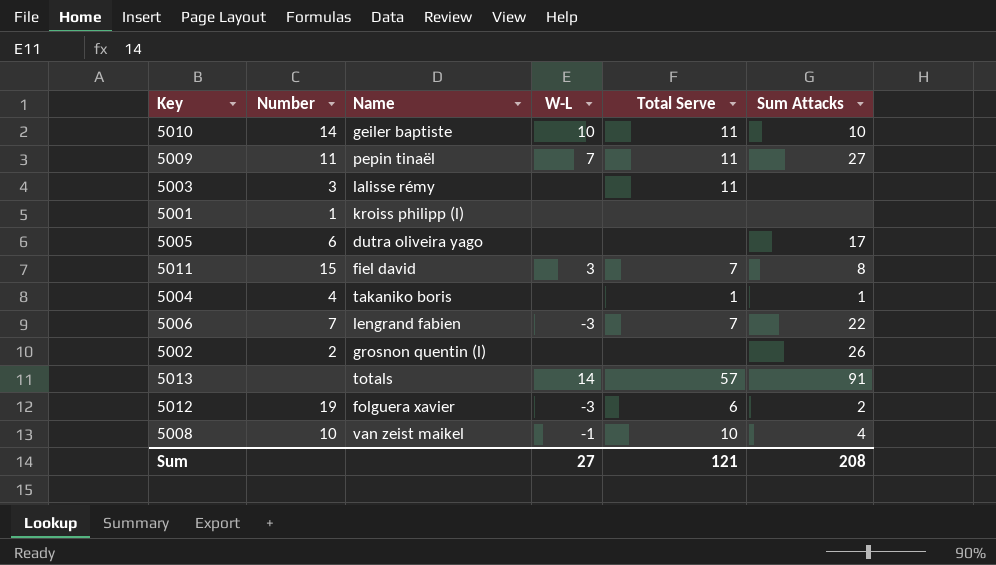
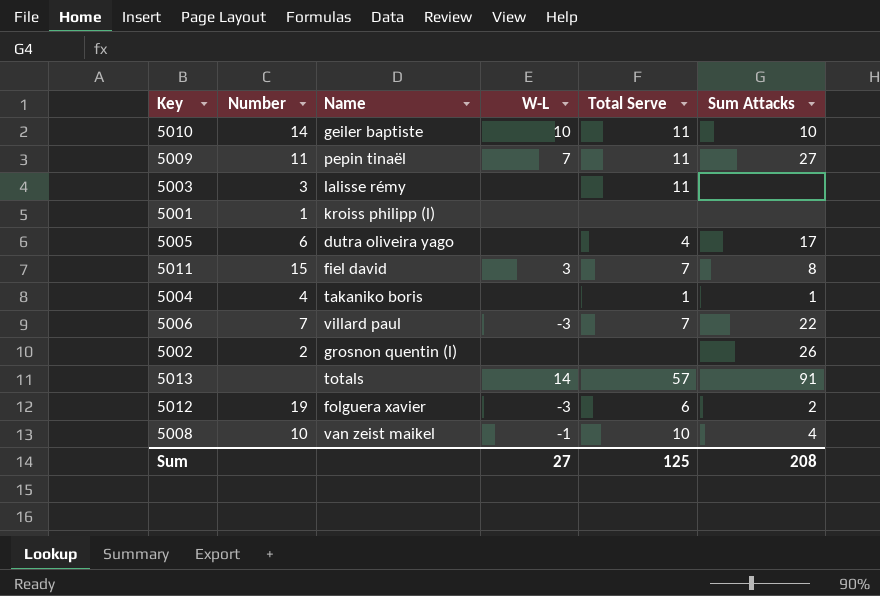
5005 | Total Serve: none -> 4
5006 | Name: lengrand fabien -> villard paul
Sum | Total Serve: 121 -> 125

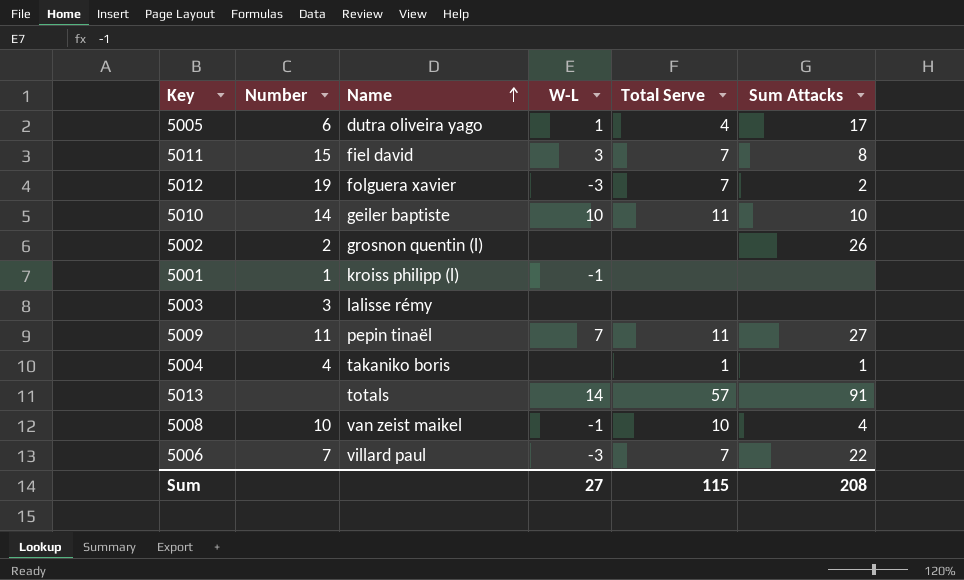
row order: none -> Name ascending
5005 | W-L: none -> 1
5012 | Total Serve: 6 -> 7
5001 | W-L: none -> -1
5003 | Total Serve: 11 -> none
Sum | Total Serve: 125 -> 115

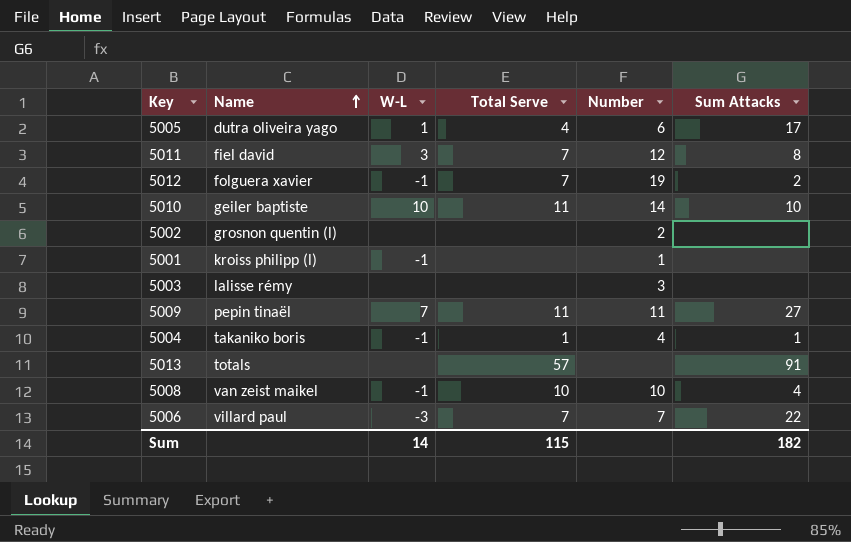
column Number | position: 2 -> 5
5011 | Number: 15 -> 12
5012 | W-L: -3 -> -1
5002 | Sum Attacks: 26 -> none
5004 | W-L: none -> -1
5013 | W-L: 14 -> none
Sum | W-L: 27 -> 14
Sum | Sum Attacks: 208 -> 182

